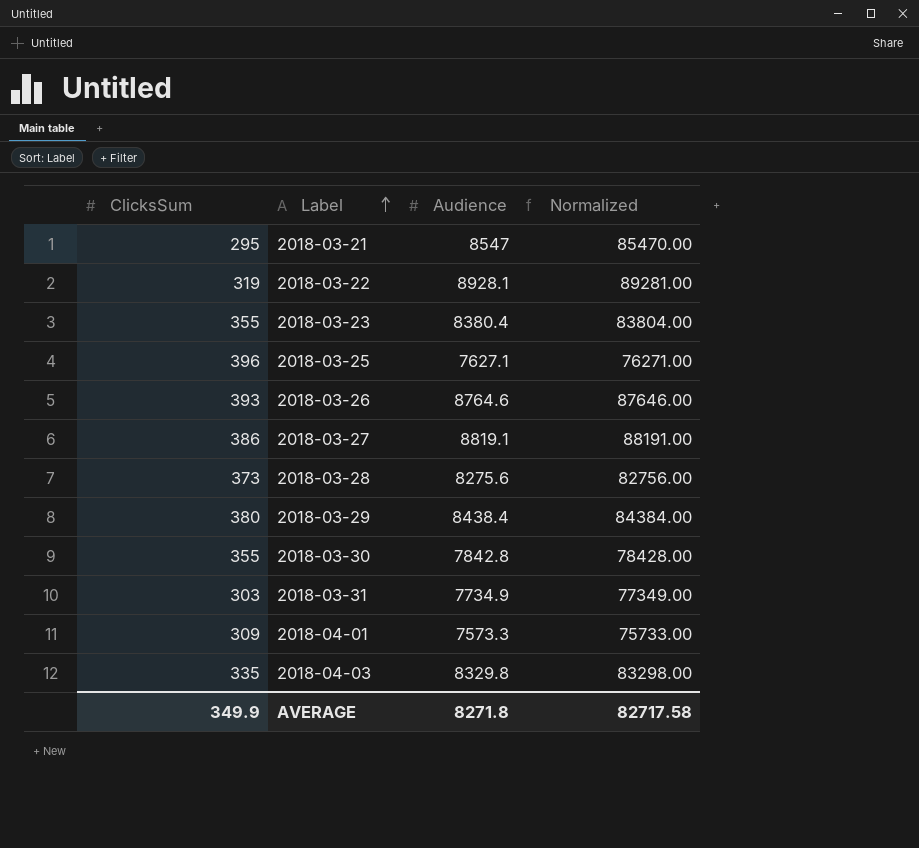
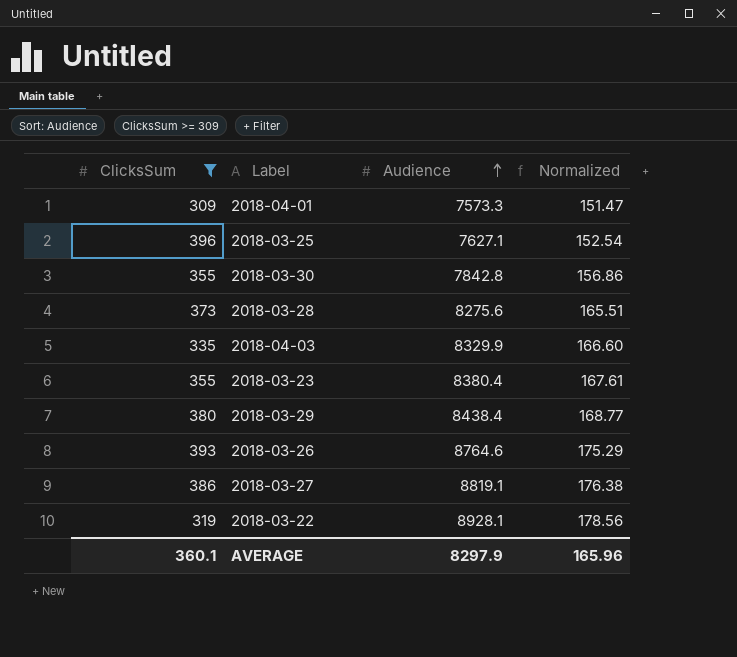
filter: none -> ClicksSum >= 309
row order: Label ascending -> Audience ascending
column Normalized | formula: [Audience] * 10 -> [Audience] * 0.02
2018-04-03 | Audience: 8329.8 -> 8329.9
AVERAGE | ClicksSum: 349.9 -> 360.1
AVERAGE | Audience: 8271.8 -> 8297.9
AVERAGE | Normalized: 82717.58 -> 165.96

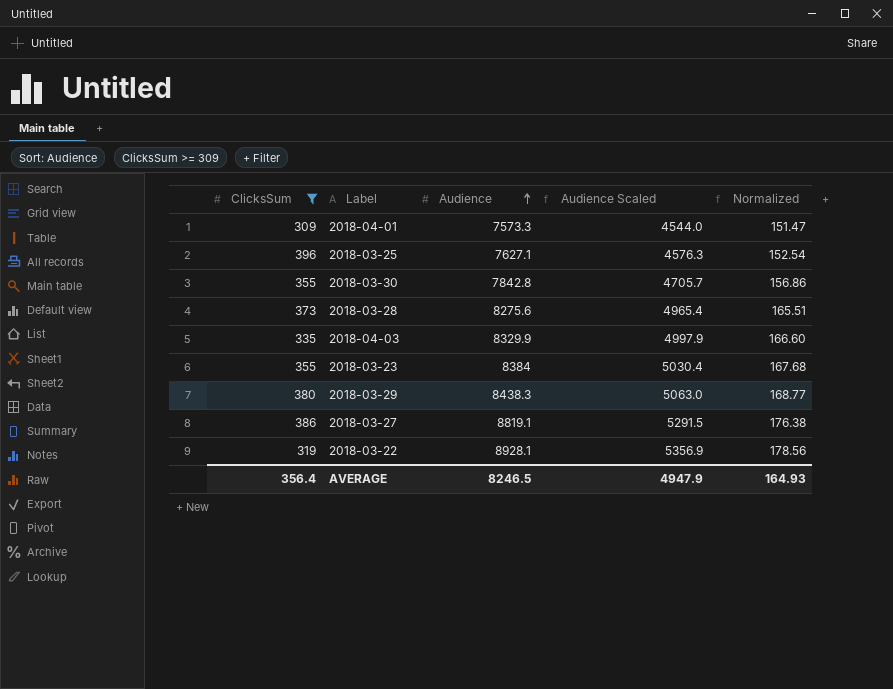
column Audience Scaled | formula: none -> [Audience] * 0.6
row 2018-03-26: 393 | 8764.6 | 175.29 -> none
2018-03-23 | Audience: 8380.4 -> 8384
2018-03-23 | Normalized: 167.61 -> 167.68
2018-03-29 | Audience: 8438.4 -> 8438.3
AVERAGE | ClicksSum: 360.1 -> 356.4
AVERAGE | Audience: 8297.9 -> 8246.5
AVERAGE | Normalized: 165.96 -> 164.93

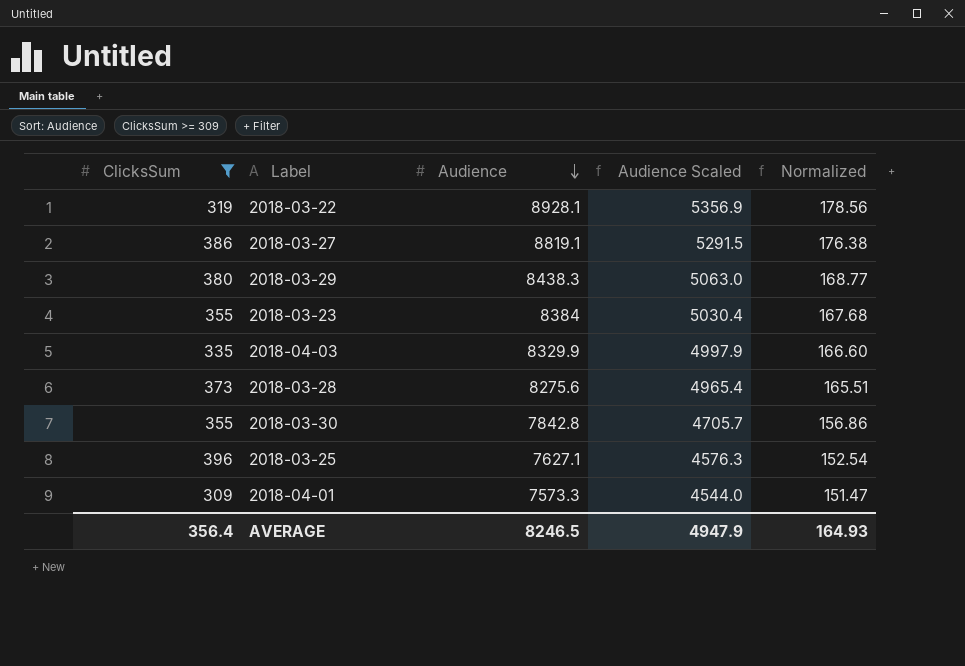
row order: Audience ascending -> Audience descending

